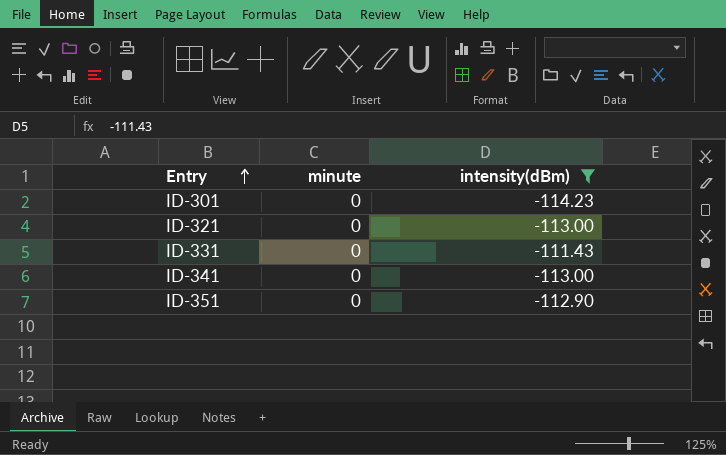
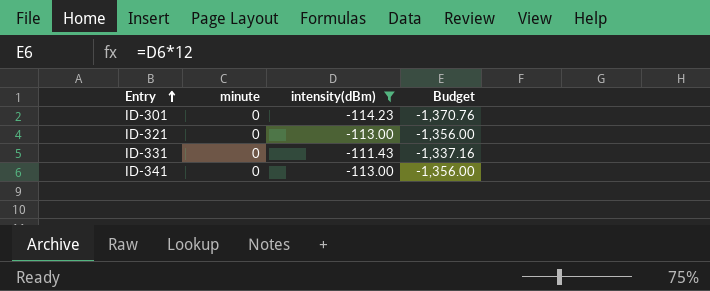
column Budget | formula: none -> [intensity(dBm)] * 12
row ID-351: 0 | -112.90 -> none

